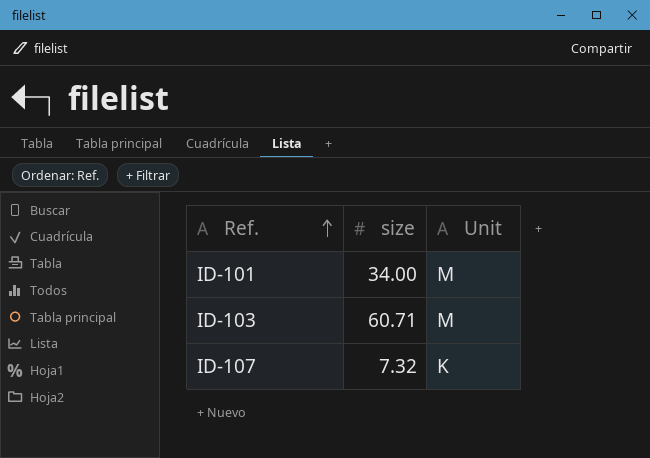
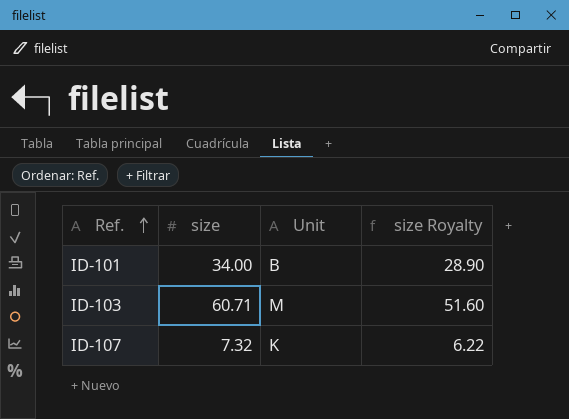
column size Royalty | formula: none -> [size] * 0.85
ID-101 | Unit: M -> B

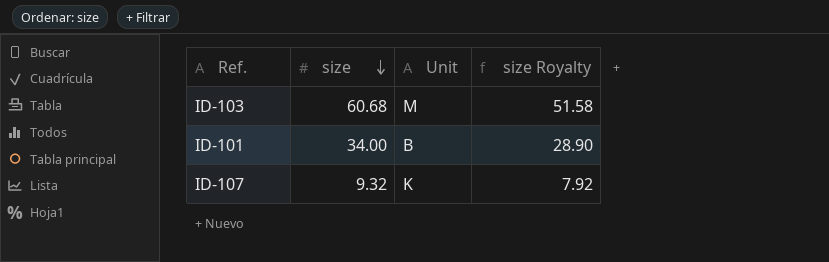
row order: Ref. ascending -> size descending
ID-103 | size: 60.71 -> 60.68
ID-103 | size Royalty: 51.60 -> 51.58
ID-107 | size: 7.32 -> 9.32
ID-107 | size Royalty: 6.22 -> 7.92

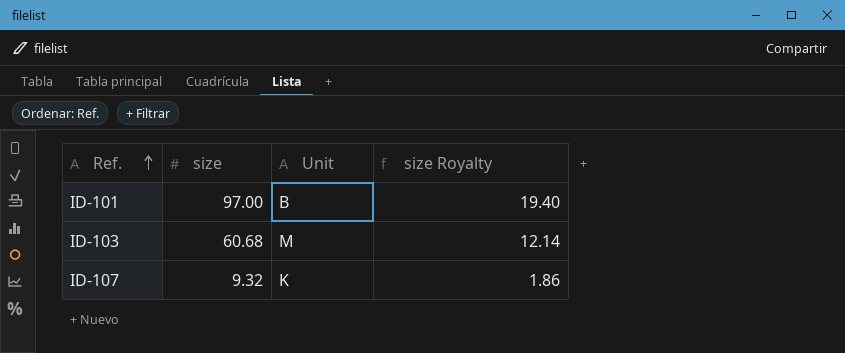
row order: size descending -> Ref. ascending
column size Royalty | formula: [size] * 0.85 -> [size] * 0.2
ID-101 | size: 34.00 -> 97.00

